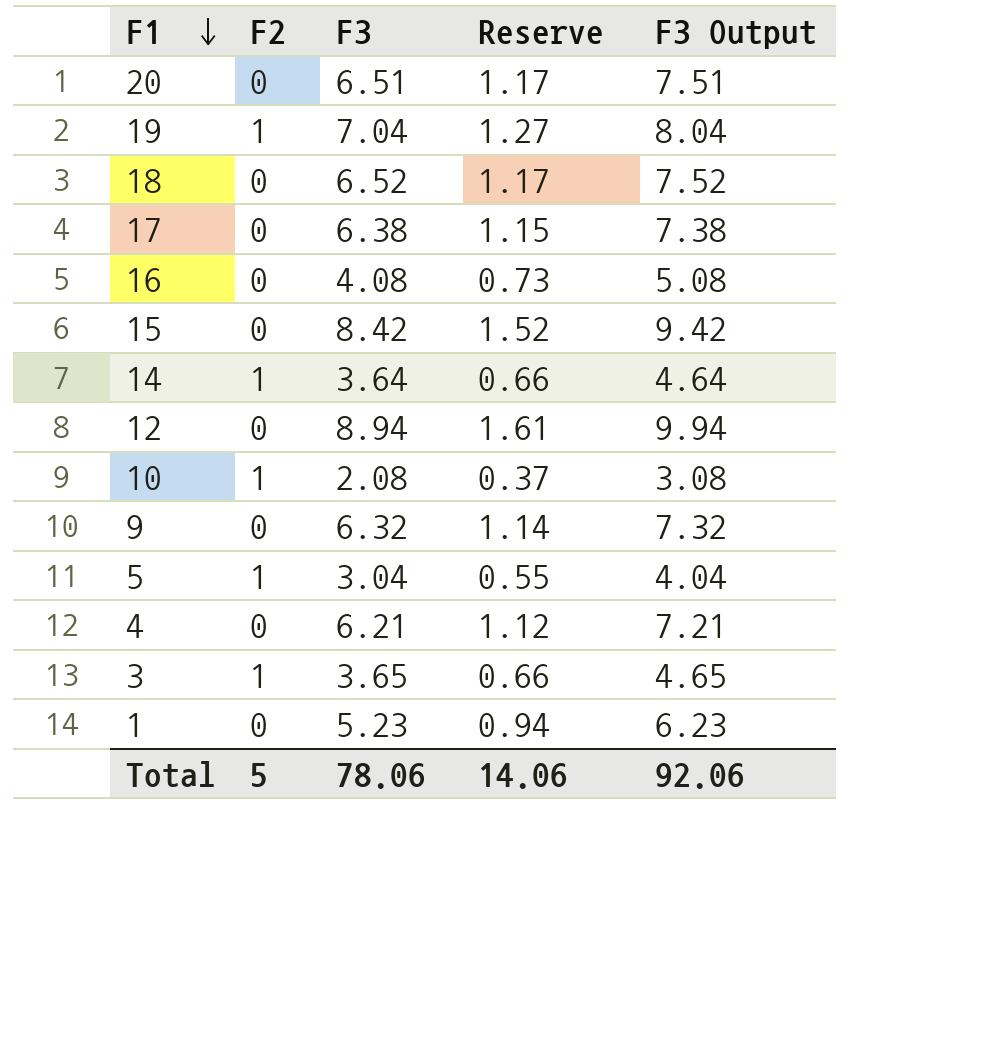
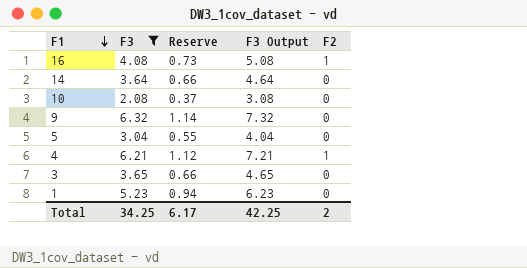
filter: none -> F3 <= 6.32
column F2 | position: 2 -> 5
16 | F2: 0 -> 1
14 | F2: 1 -> 0
10 | F2: 1 -> 0
5 | F2: 1 -> 0
4 | F2: 0 -> 1
3 | F2: 1 -> 0
Total | F3: 78.06 -> 34.25
Total | Reserve: 14.06 -> 6.17
Total | F3 Output: 92.06 -> 42.25
Total | F2: 5 -> 2

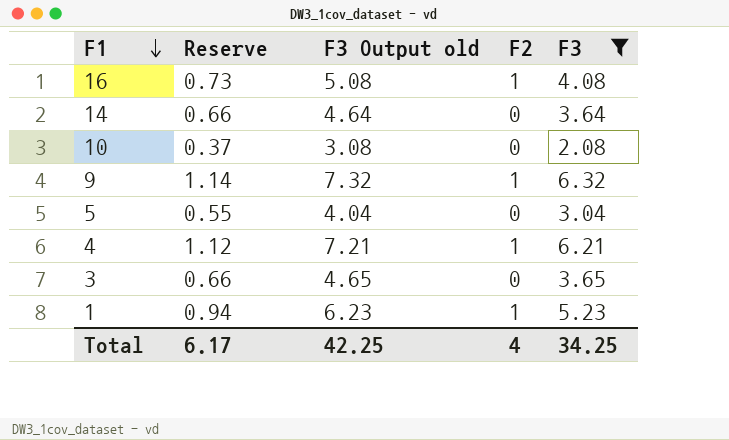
column name: F3 Output -> F3 Output old
column F3 | position: 2 -> 5
9 | F2: 0 -> 1
1 | F2: 0 -> 1
Total | F2: 2 -> 4

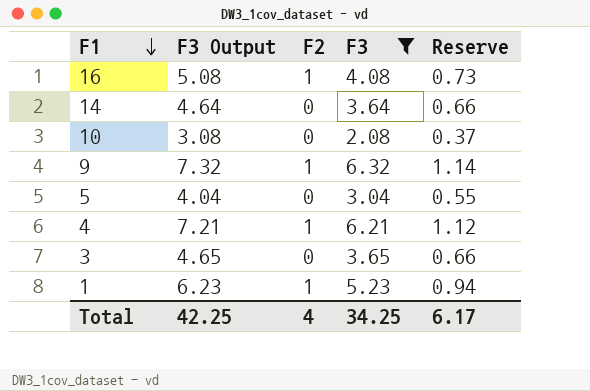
column name: F3 Output old -> F3 Output
column Reserve | position: 2 -> 5

